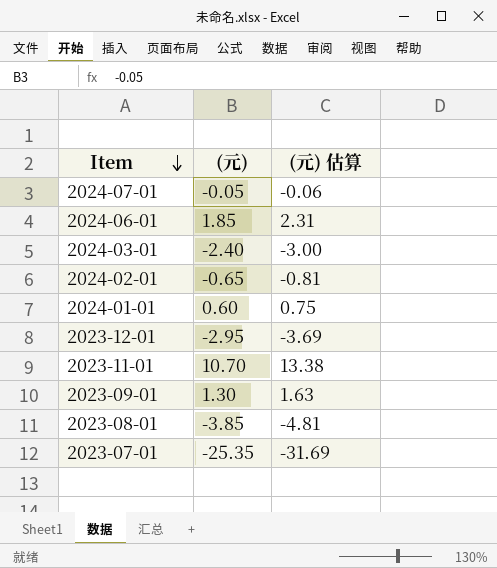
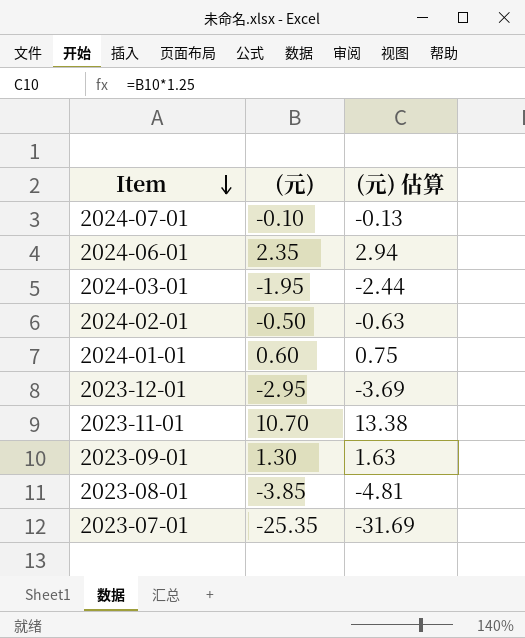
2024-07-01 | (元): -0.05 -> -0.10
2024-07-01 | (元) 估算: -0.06 -> -0.13
2024-06-01 | (元): 1.85 -> 2.35
2024-06-01 | (元) 估算: 2.31 -> 2.94
2024-03-01 | (元): -2.40 -> -1.95
2024-03-01 | (元) 估算: -3.00 -> -2.44
2024-02-01 | (元): -0.65 -> -0.50
2024-02-01 | (元) 估算: -0.81 -> -0.63

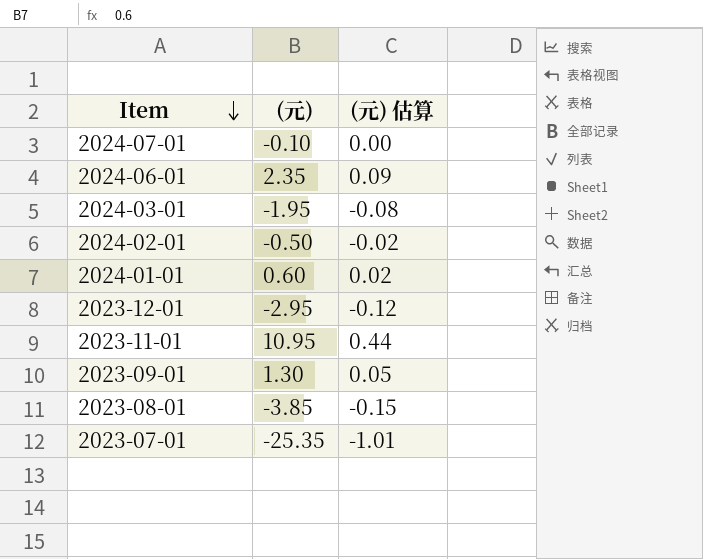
column (元) 估算 | formula: [(元)] * 1.25 -> [(元)] * 0.04
2023-11-01 | (元): 10.70 -> 10.95

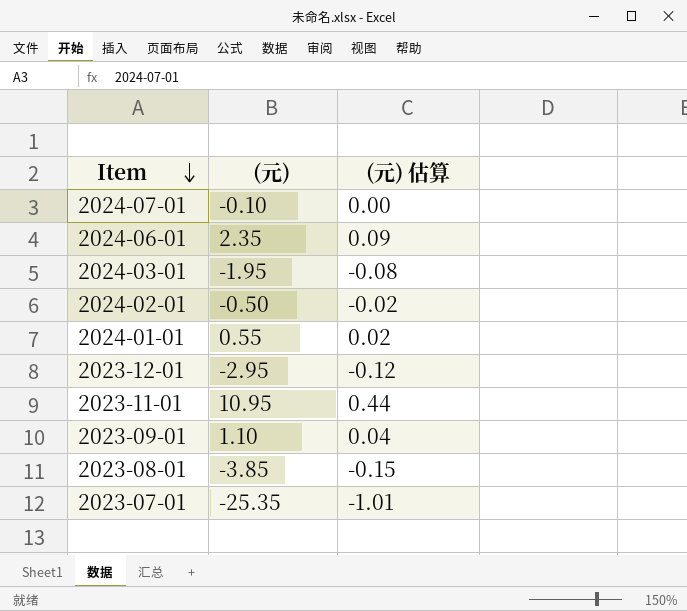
2024-01-01 | (元): 0.60 -> 0.55
2023-09-01 | (元): 1.30 -> 1.10
2023-09-01 | (元) 估算: 0.05 -> 0.04

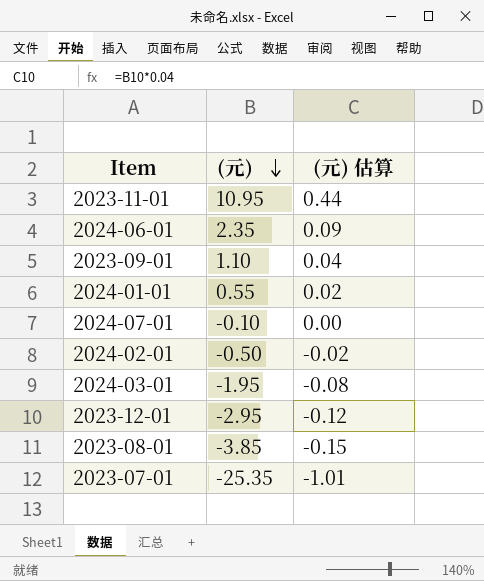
row order: Item descending -> (元) descending

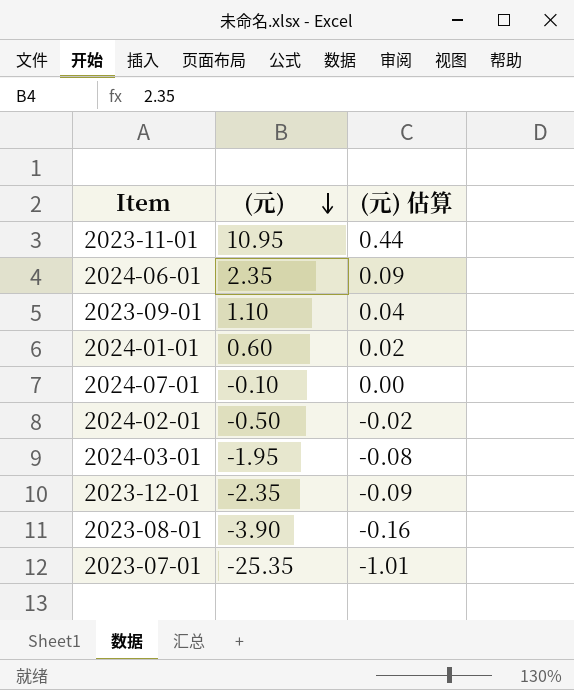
2024-01-01 | (元): 0.55 -> 0.60
2023-12-01 | (元): -2.95 -> -2.35
2023-12-01 | (元) 估算: -0.12 -> -0.09
2023-08-01 | (元): -3.85 -> -3.90
2023-08-01 | (元) 估算: -0.15 -> -0.16

